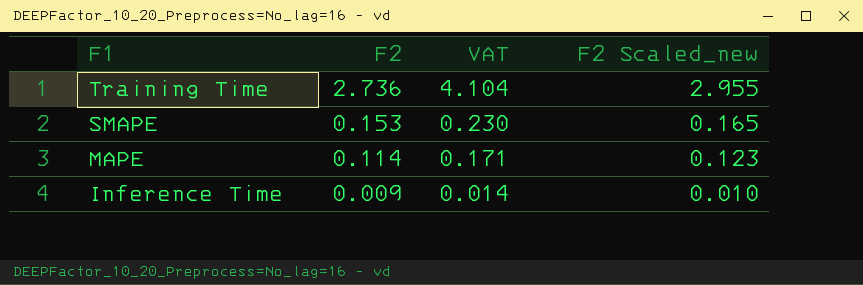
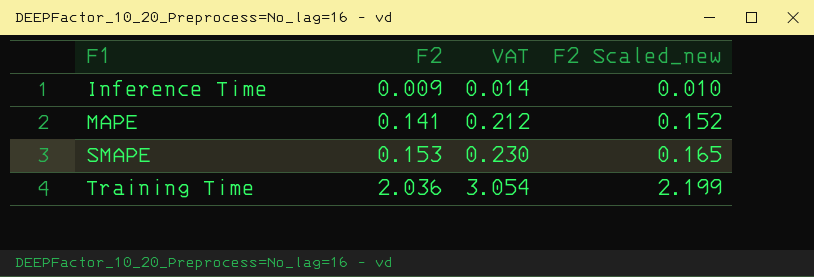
row order: F1 descending -> F1 ascending
MAPE | F2: 0.114 -> 0.141
MAPE | VAT: 0.171 -> 0.212
MAPE | F2 Scaled_new: 0.123 -> 0.152
Training Time | F2: 2.736 -> 2.036
Training Time | VAT: 4.104 -> 3.054
Training Time | F2 Scaled_new: 2.955 -> 2.199

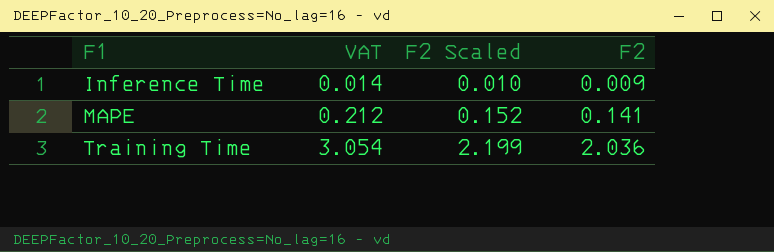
column name: F2 Scaled_new -> F2 Scaled
column F2 | position: 2 -> 4
row SMAPE: 0.153 | 0.230 | 0.165 -> none

